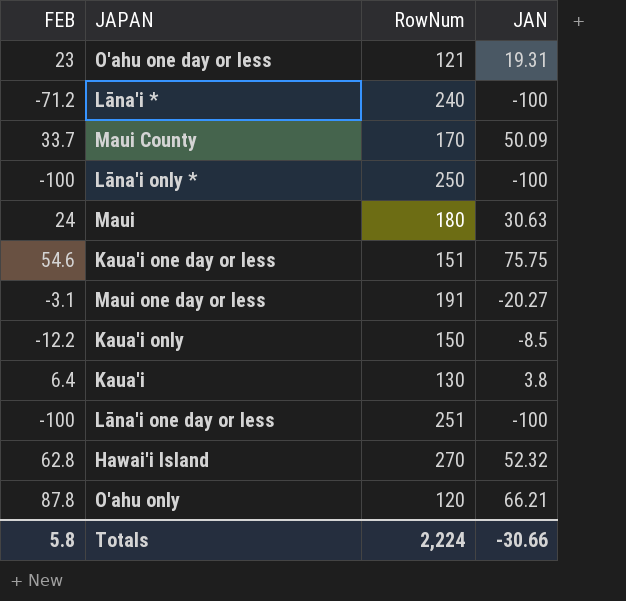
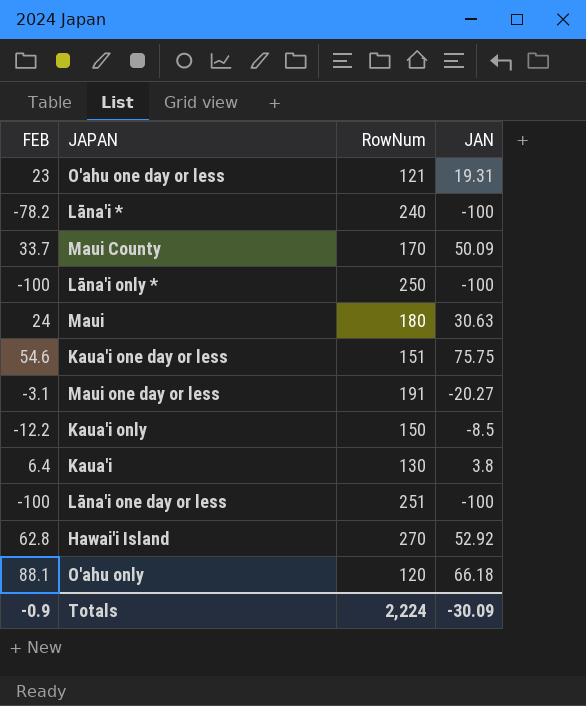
Lāna'i * | FEB: -71.2 -> -78.2
Hawai'i Island | JAN: 52.32 -> 52.92
O'ahu only | FEB: 87.8 -> 88.1
O'ahu only | JAN: 66.21 -> 66.18
Totals | FEB: 5.8 -> -0.9
Totals | JAN: -30.66 -> -30.09

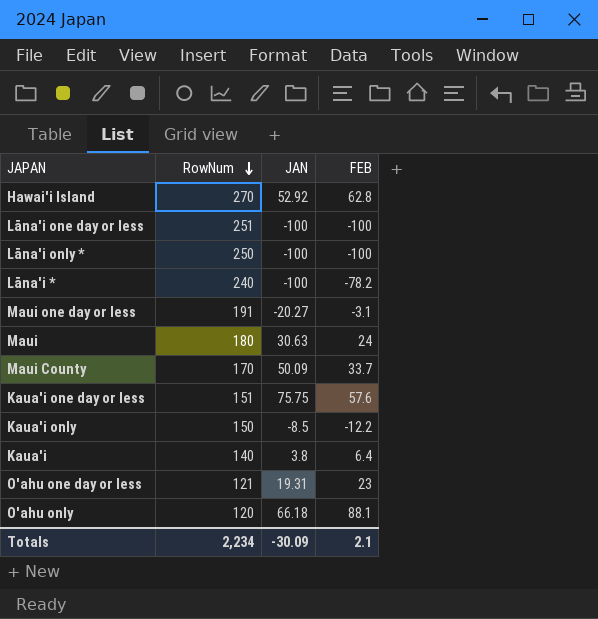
row order: none -> RowNum descending
column FEB | position: 1 -> 4
Kaua'i one day or less | FEB: 54.6 -> 57.6
Kaua'i | RowNum: 130 -> 140
Totals | RowNum: 2,224 -> 2,234
Totals | FEB: -0.9 -> 2.1

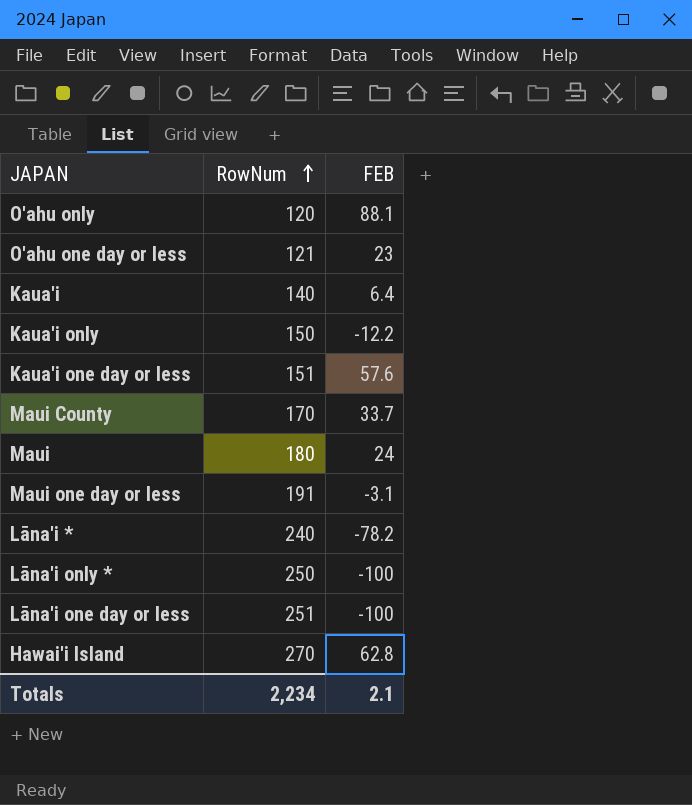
row order: RowNum descending -> RowNum ascending
column JAN | position: 3 -> none

